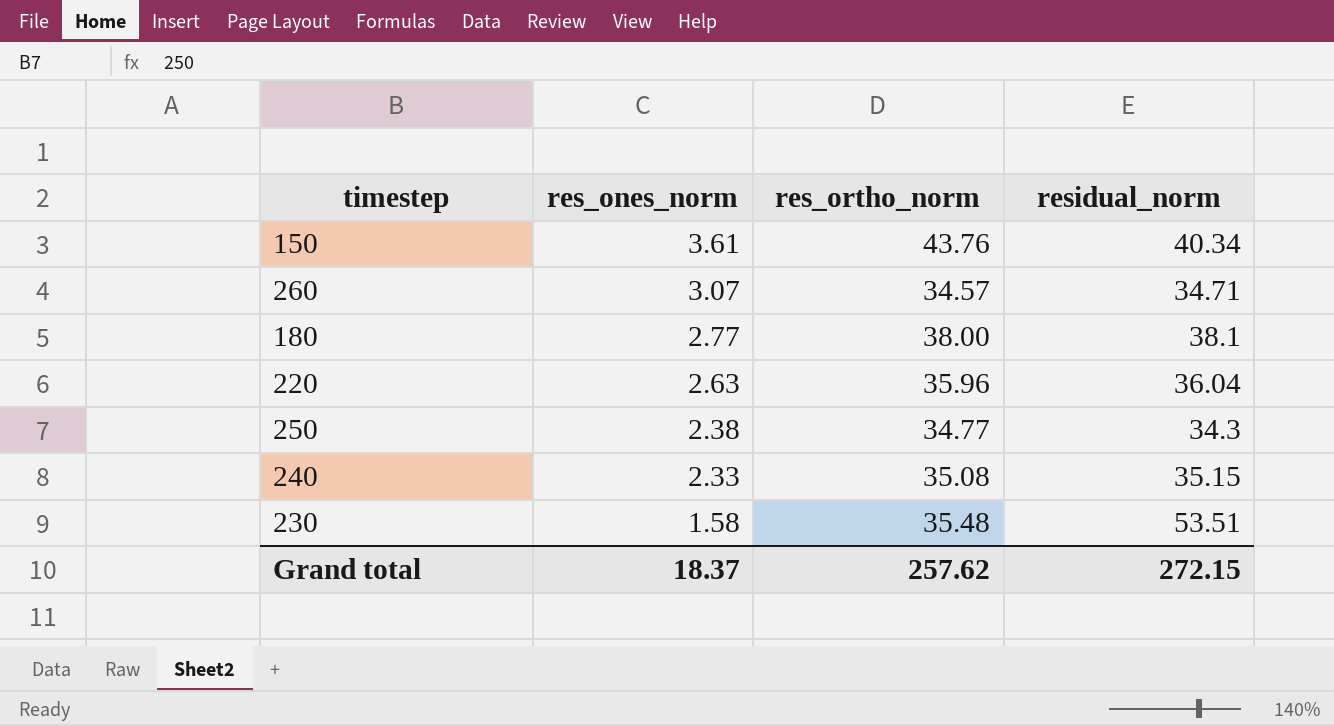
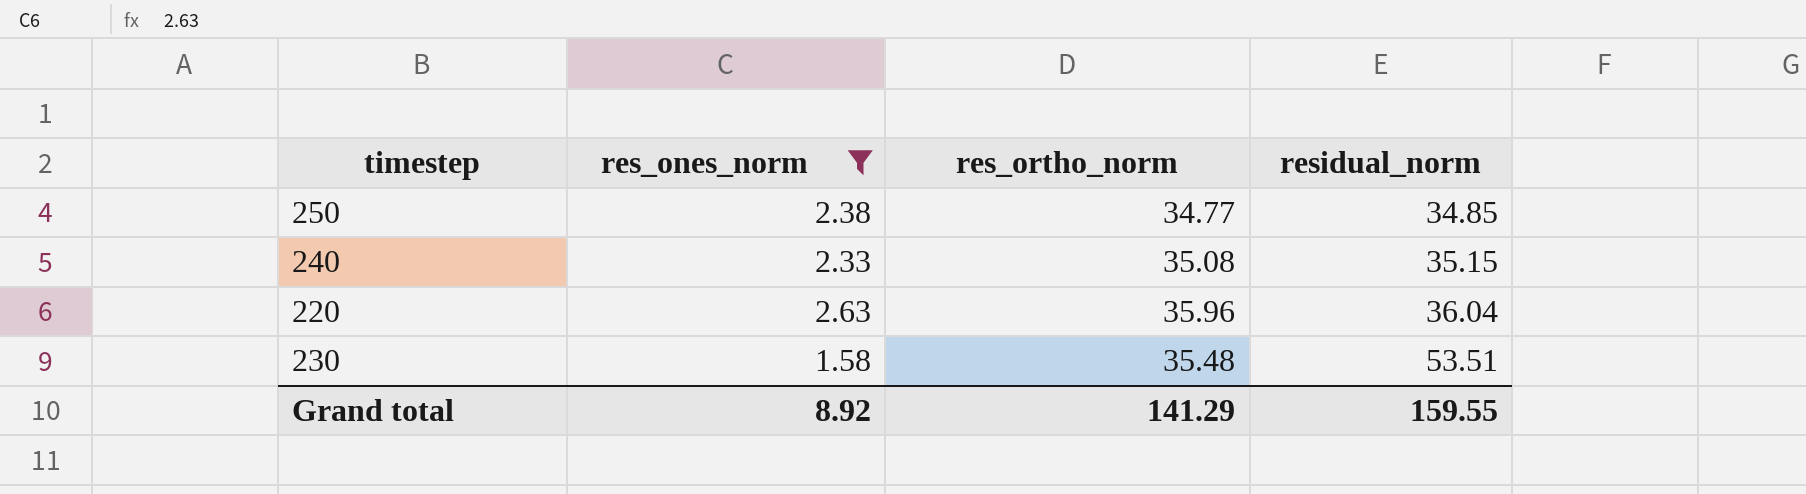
filter: none -> res_ones_norm <= 2.63
row order: res_ones_norm descending -> residual_norm ascending
250 | residual_norm: 34.3 -> 34.85
Grand total | res_ones_norm: 18.37 -> 8.92
Grand total | res_ortho_norm: 257.62 -> 141.29
Grand total | residual_norm: 272.15 -> 159.55

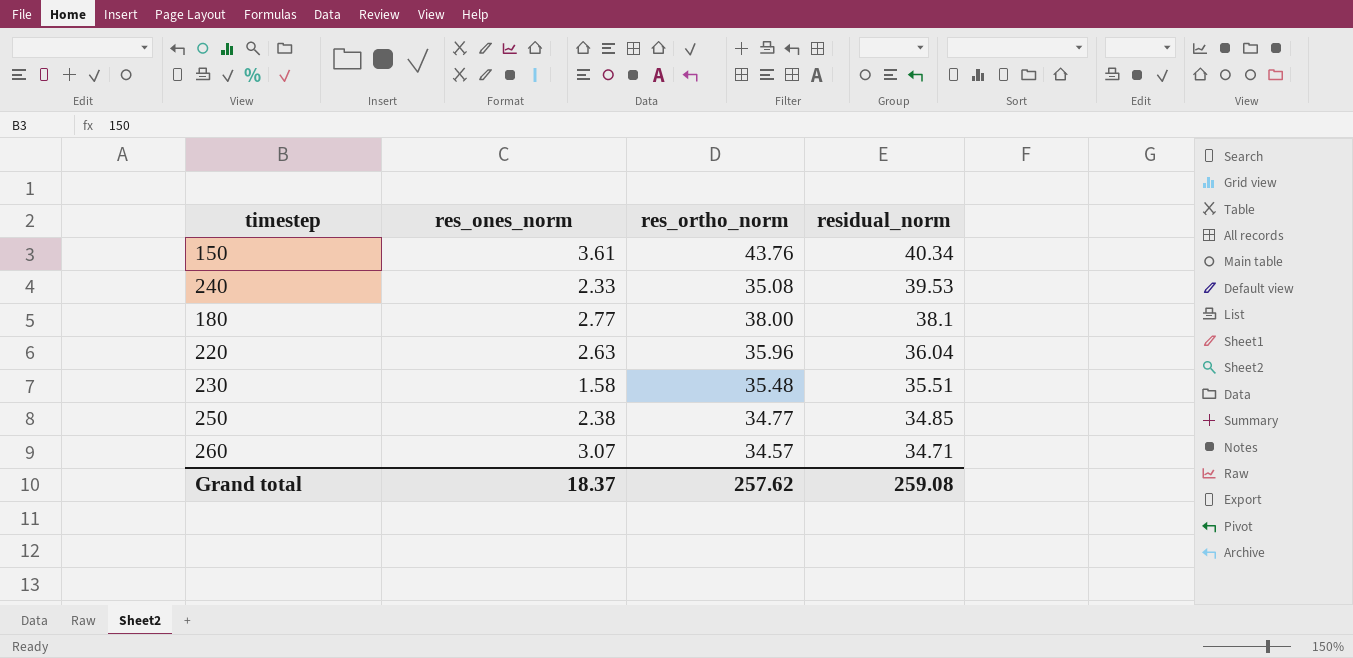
filter: res_ones_norm <= 2.63 -> none
row order: residual_norm ascending -> residual_norm descending
240 | residual_norm: 35.15 -> 39.53
230 | residual_norm: 53.51 -> 35.51
Grand total | res_ones_norm: 8.92 -> 18.37
Grand total | res_ortho_norm: 141.29 -> 257.62
Grand total | residual_norm: 159.55 -> 259.08

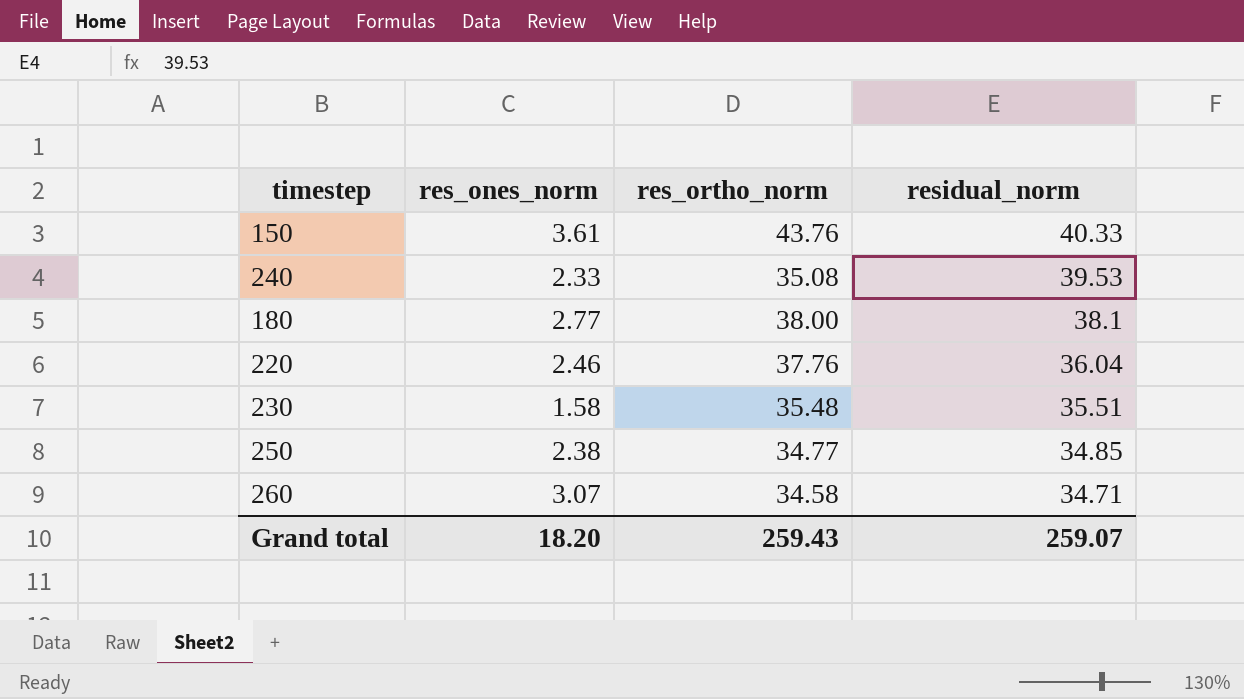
150 | residual_norm: 40.34 -> 40.33
220 | res_ones_norm: 2.63 -> 2.46
220 | res_ortho_norm: 35.96 -> 37.76
260 | res_ortho_norm: 34.57 -> 34.58
Grand total | res_ones_norm: 18.37 -> 18.20
Grand total | res_ortho_norm: 257.62 -> 259.43
Grand total | residual_norm: 259.08 -> 259.07

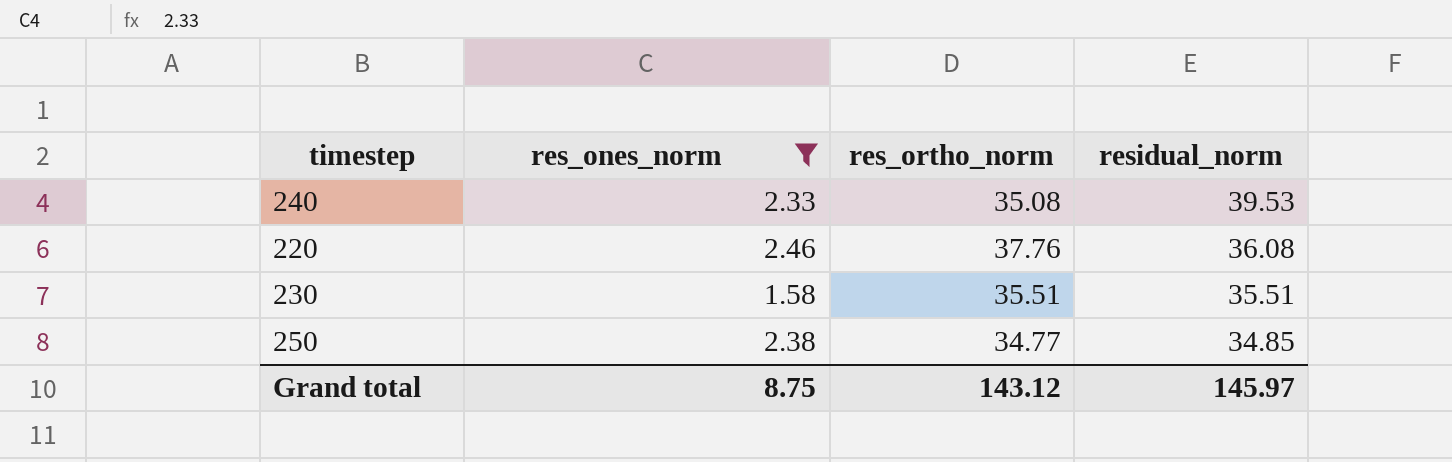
filter: none -> res_ones_norm <= 2.46
220 | residual_norm: 36.04 -> 36.08
230 | res_ortho_norm: 35.48 -> 35.51
Grand total | res_ones_norm: 18.20 -> 8.75
Grand total | res_ortho_norm: 259.43 -> 143.12
Grand total | residual_norm: 259.07 -> 145.97

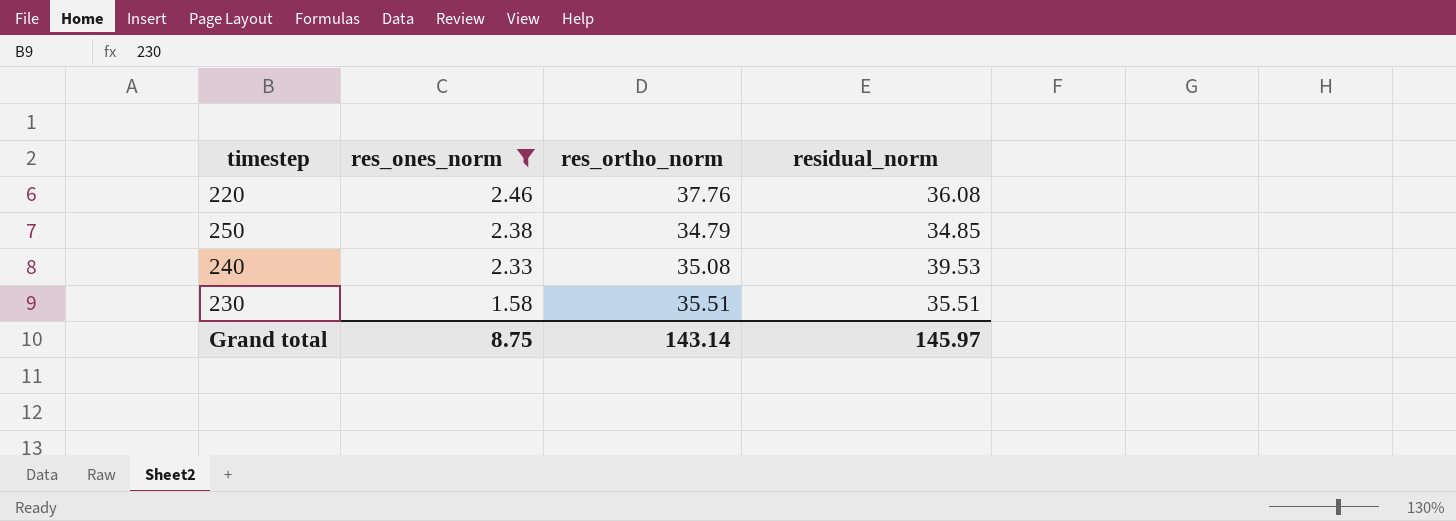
row order: residual_norm descending -> res_ones_norm descending
250 | res_ortho_norm: 34.77 -> 34.79
Grand total | res_ortho_norm: 143.12 -> 143.14

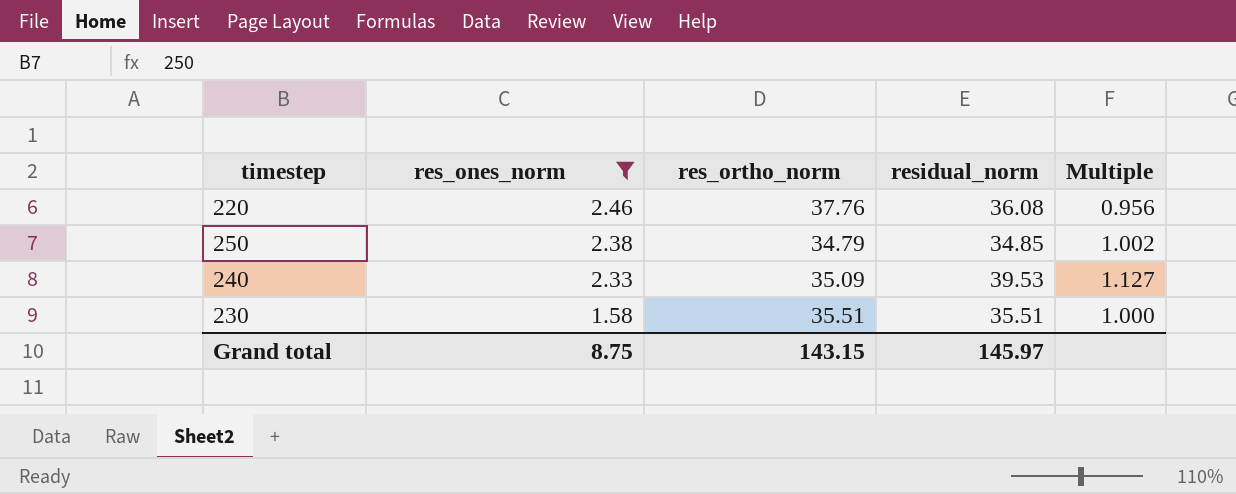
column Multiple | formula: none -> [residual_norm] / [res_ortho_norm]
240 | res_ortho_norm: 35.08 -> 35.09
Grand total | res_ortho_norm: 143.14 -> 143.15

